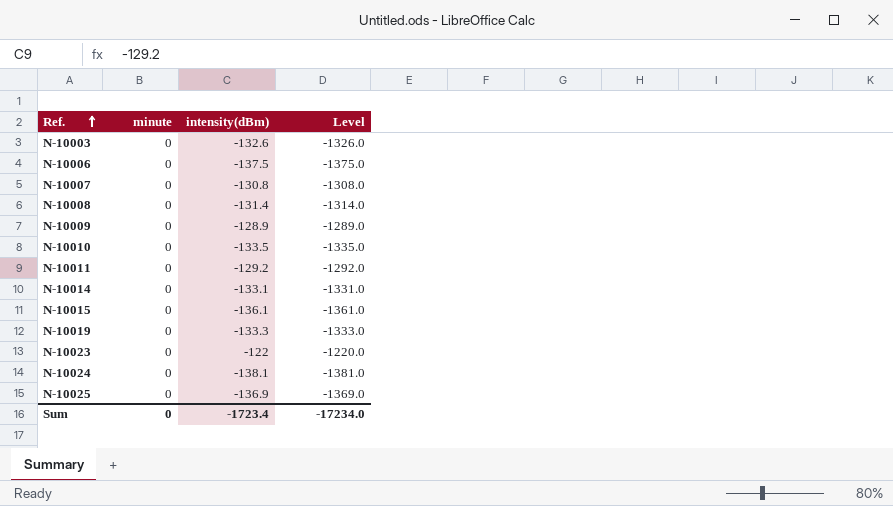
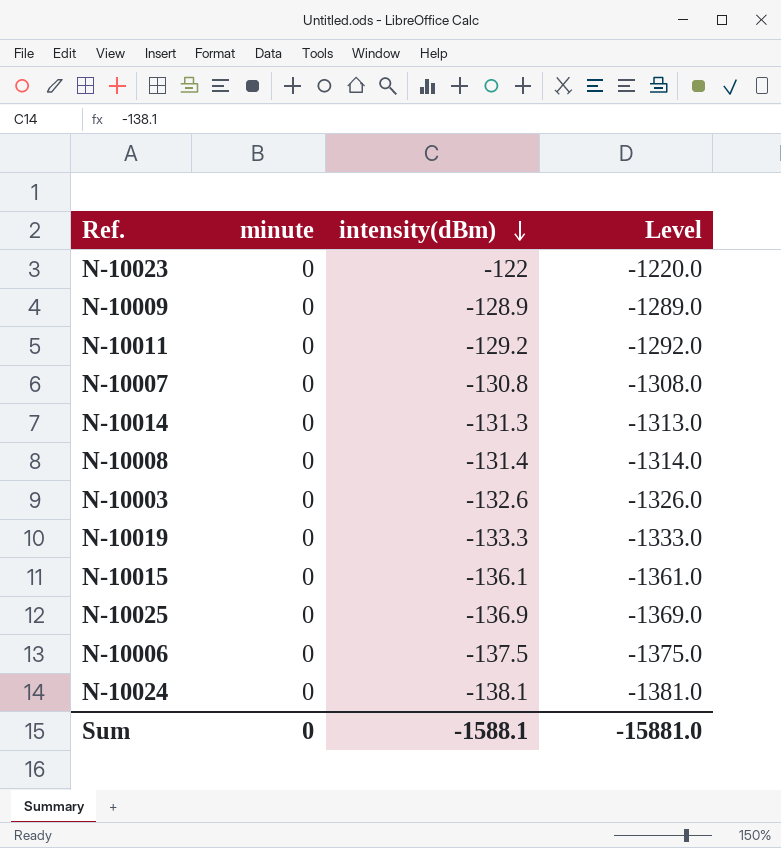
row order: Ref. ascending -> intensity(dBm) descending
row N-10010: 0 | -133.5 | -1335.0 -> none
N-10014 | intensity(dBm): -133.1 -> -131.3
N-10014 | Level: -1331.0 -> -1313.0
Sum | intensity(dBm): -1723.4 -> -1588.1
Sum | Level: -17234.0 -> -15881.0

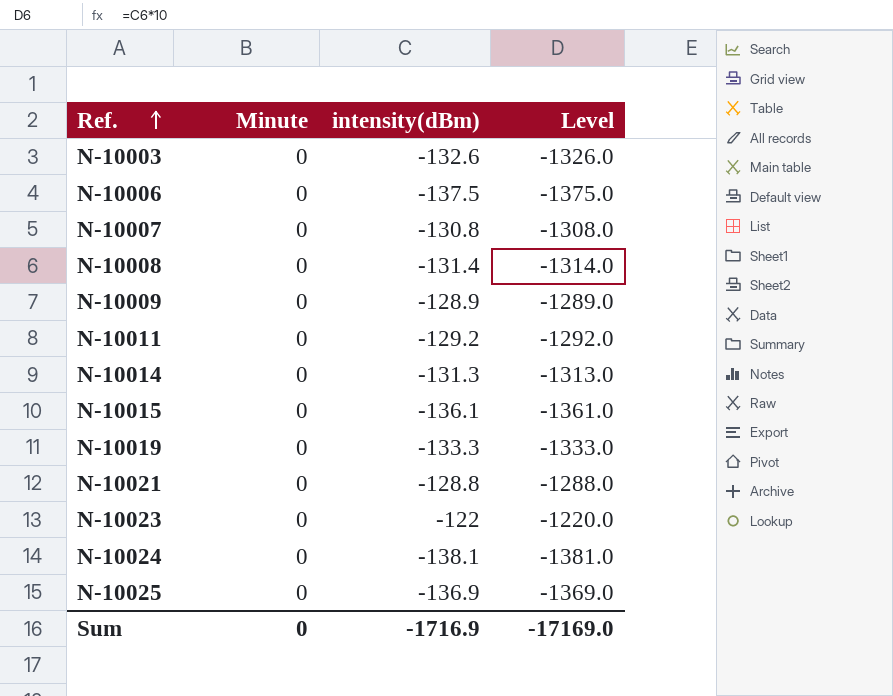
row order: intensity(dBm) descending -> Ref. ascending
column name: minute -> Minute
row N-10021: none -> 0 | -128.8 | -1288.0
Sum | intensity(dBm): -1588.1 -> -1716.9
Sum | Level: -15881.0 -> -17169.0

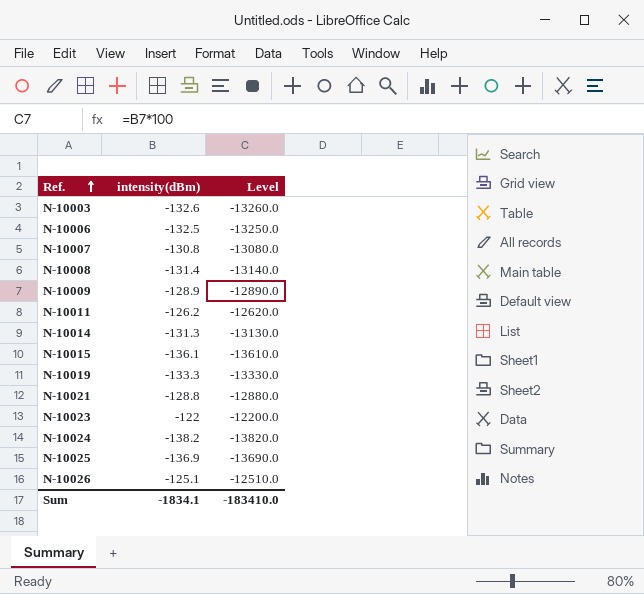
column Minute | position: 2 -> none
column Level | formula: [intensity(dBm)] * 10 -> [intensity(dBm)] * 100
N-10006 | intensity(dBm): -137.5 -> -132.5
N-10011 | intensity(dBm): -129.2 -> -126.2
N-10024 | intensity(dBm): -138.1 -> -138.2
row N-10026: none -> -125.1 | -12510.0
Sum | intensity(dBm): -1716.9 -> -1834.1
Sum | Level: -17169.0 -> -183410.0

